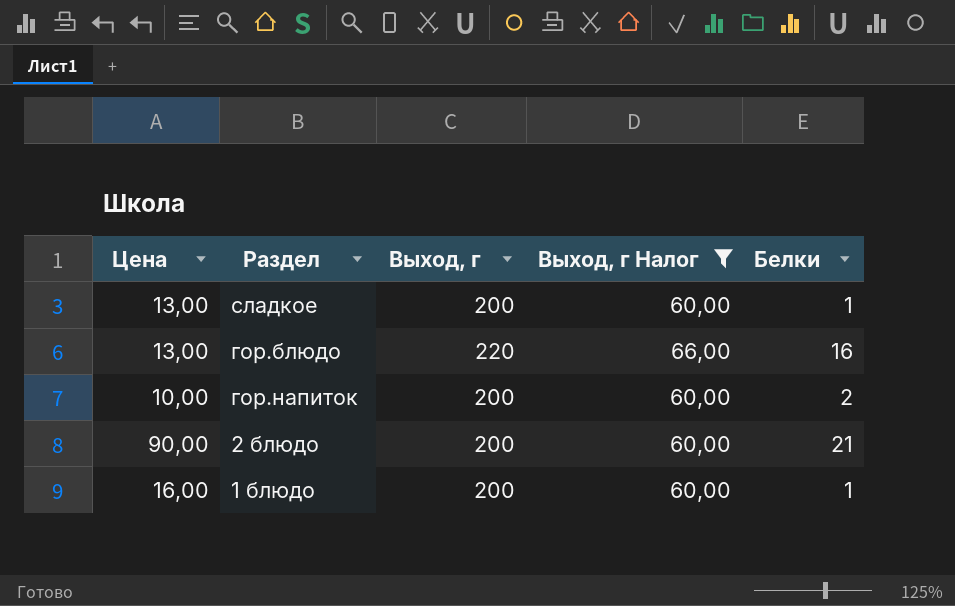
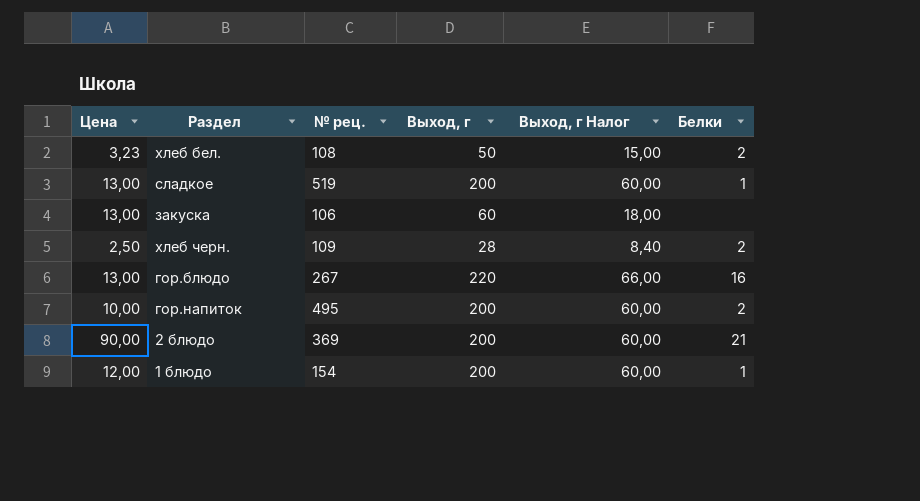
filter: Выход, г Налог >= 60,00 -> none
column № рец. | position: none -> 3
1 блюдо | Цена: 16,00 -> 12,00

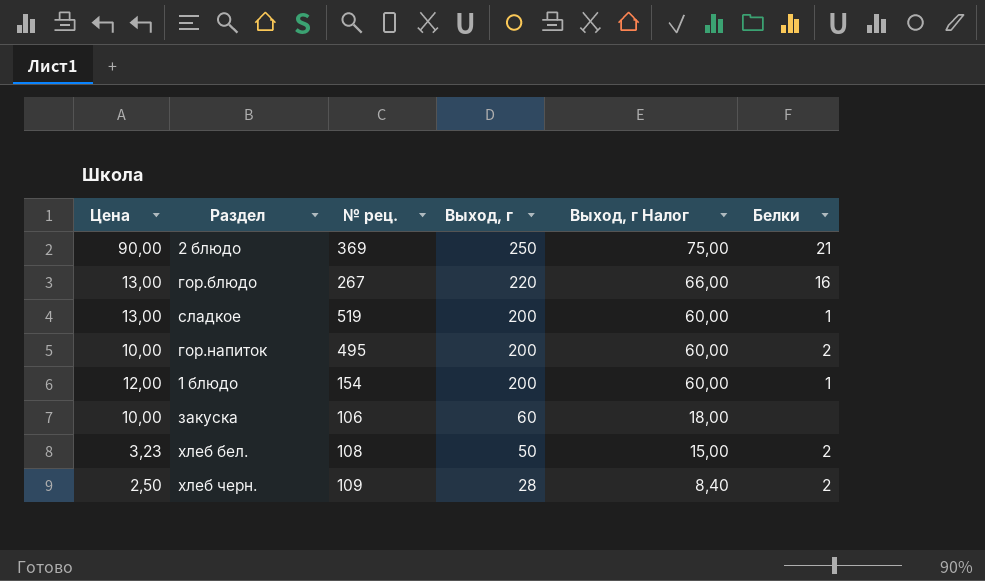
row order: none -> Выход, г descending
2 блюдо | Выход, г: 200 -> 250
2 блюдо | Выход, г Налог: 60,00 -> 75,00
закуска | Цена: 13,00 -> 10,00

